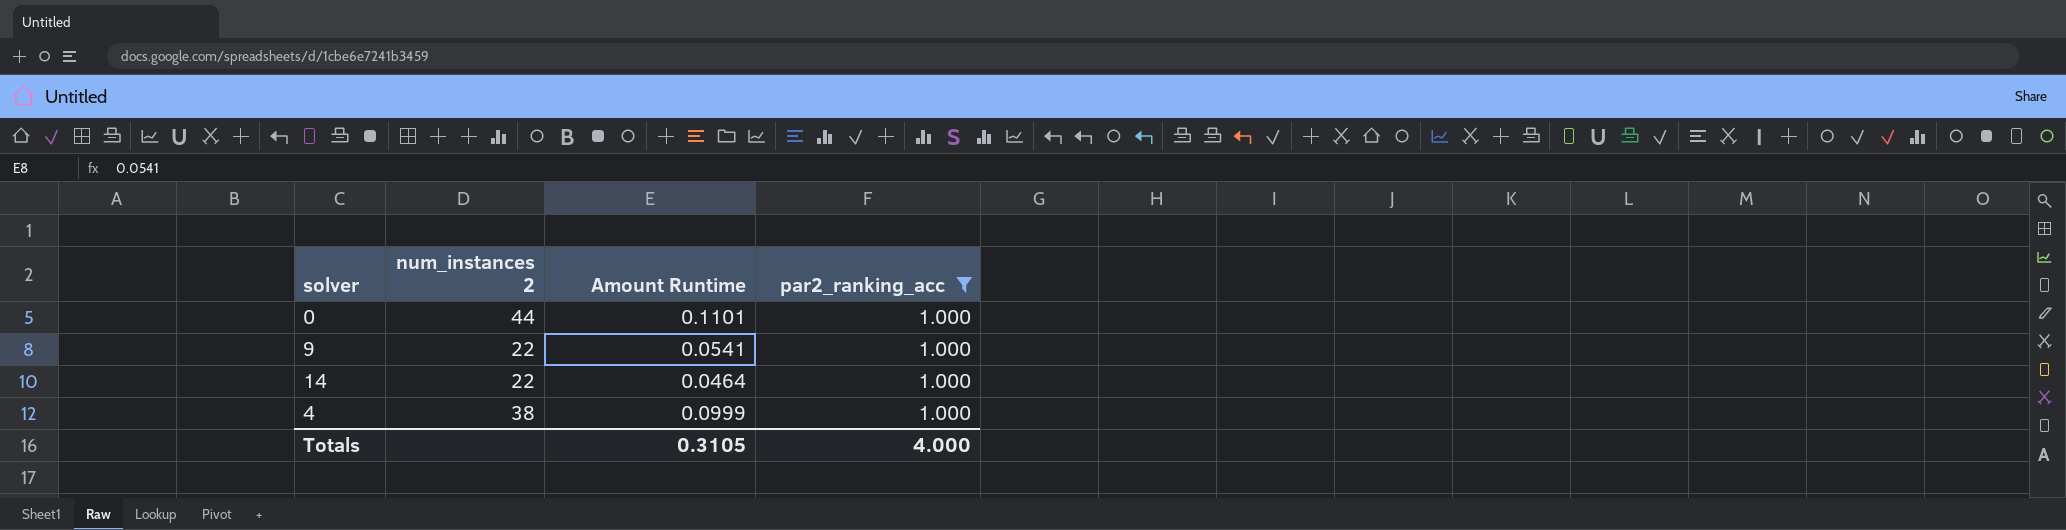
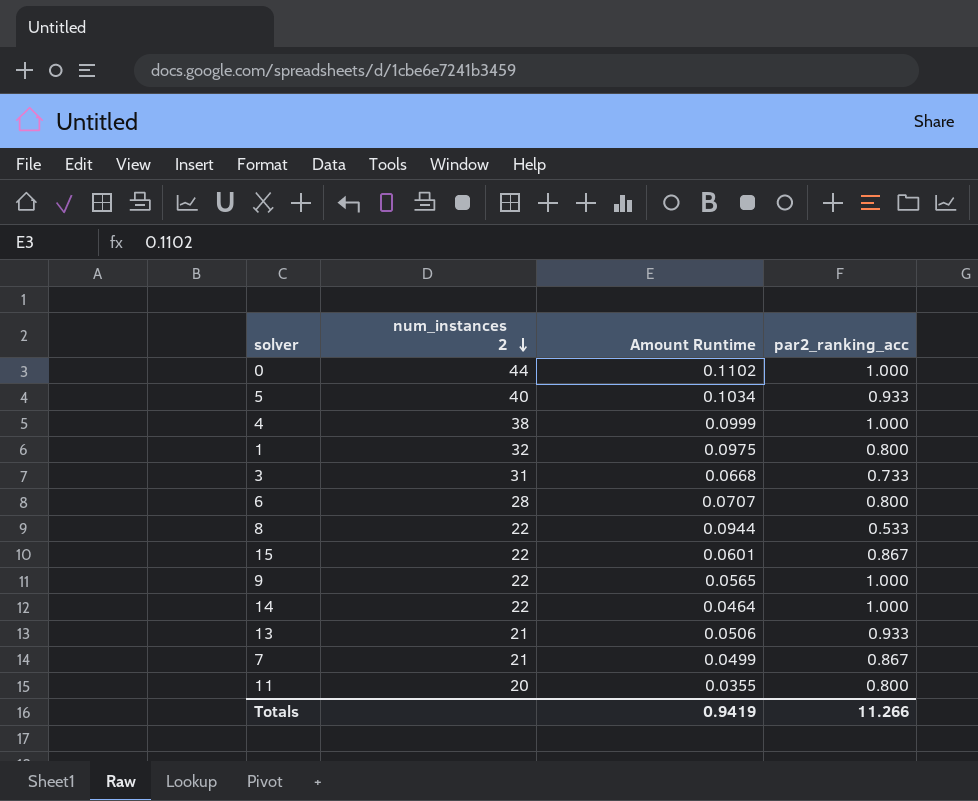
filter: par2_ranking_acc = 1.000 -> none
row order: none -> num_instances 2 descending
0 | Amount Runtime: 0.1101 -> 0.1102
9 | Amount Runtime: 0.0541 -> 0.0565
Totals | Amount Runtime: 0.3105 -> 0.9419
Totals | par2_ranking_acc: 4.000 -> 11.266

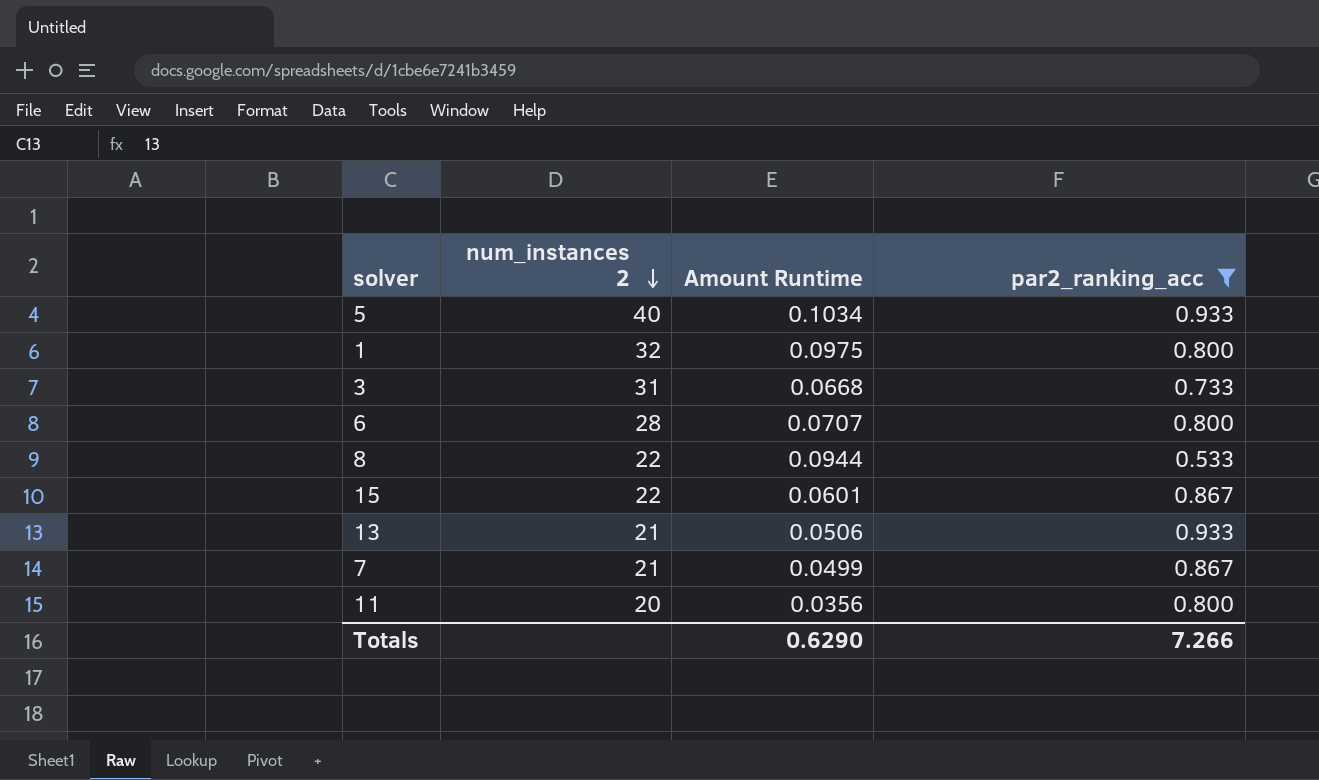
filter: none -> par2_ranking_acc != 1.000
11 | Amount Runtime: 0.0355 -> 0.0356
Totals | Amount Runtime: 0.9419 -> 0.6290
Totals | par2_ranking_acc: 11.266 -> 7.266

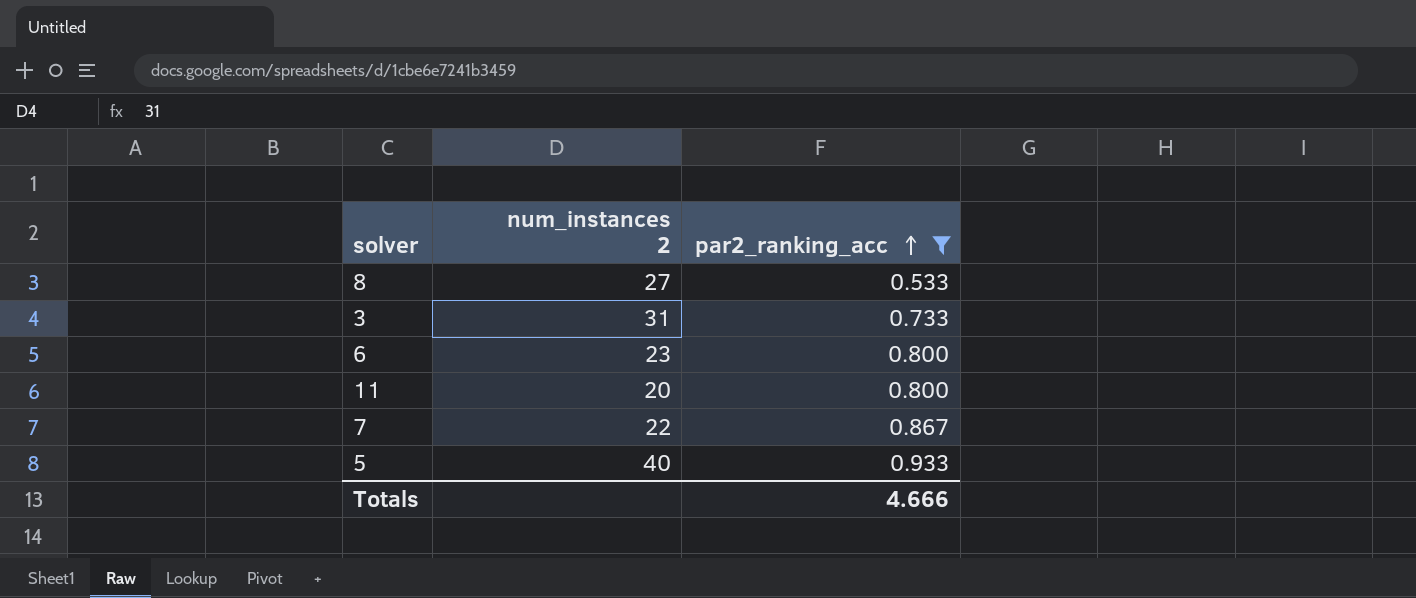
row order: num_instances 2 descending -> par2_ranking_acc ascending
column Amount Runtime | position: 3 -> none
row 1: 32 | 0.0975 | 0.800 -> none
row 15: 22 | 0.0601 | 0.867 -> none
row 13: 21 | 0.0506 | 0.933 -> none
8 | num_instances 2: 22 -> 27
6 | num_instances 2: 28 -> 23
7 | num_instances 2: 21 -> 22
Totals | par2_ranking_acc: 7.266 -> 4.666

